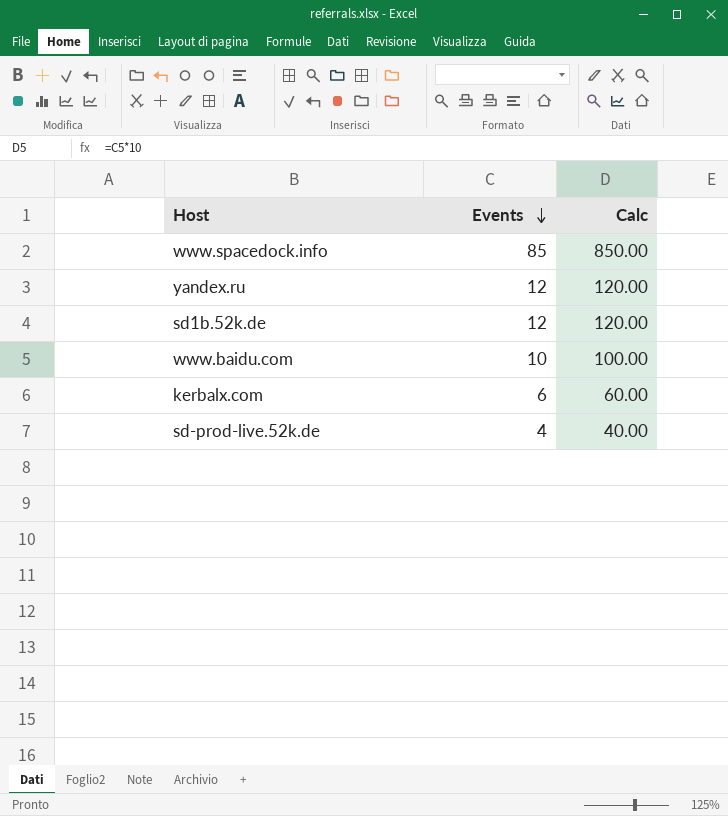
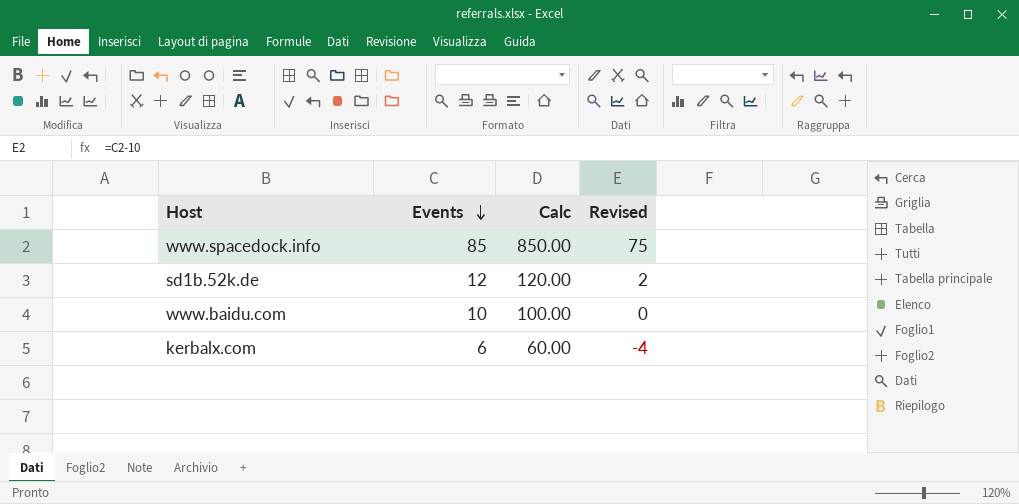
column Revised | formula: none -> [Events] - 10
row yandex.ru: 12 | 120.00 -> none
row sd-prod-live.52k.de: 4 | 40.00 -> none

